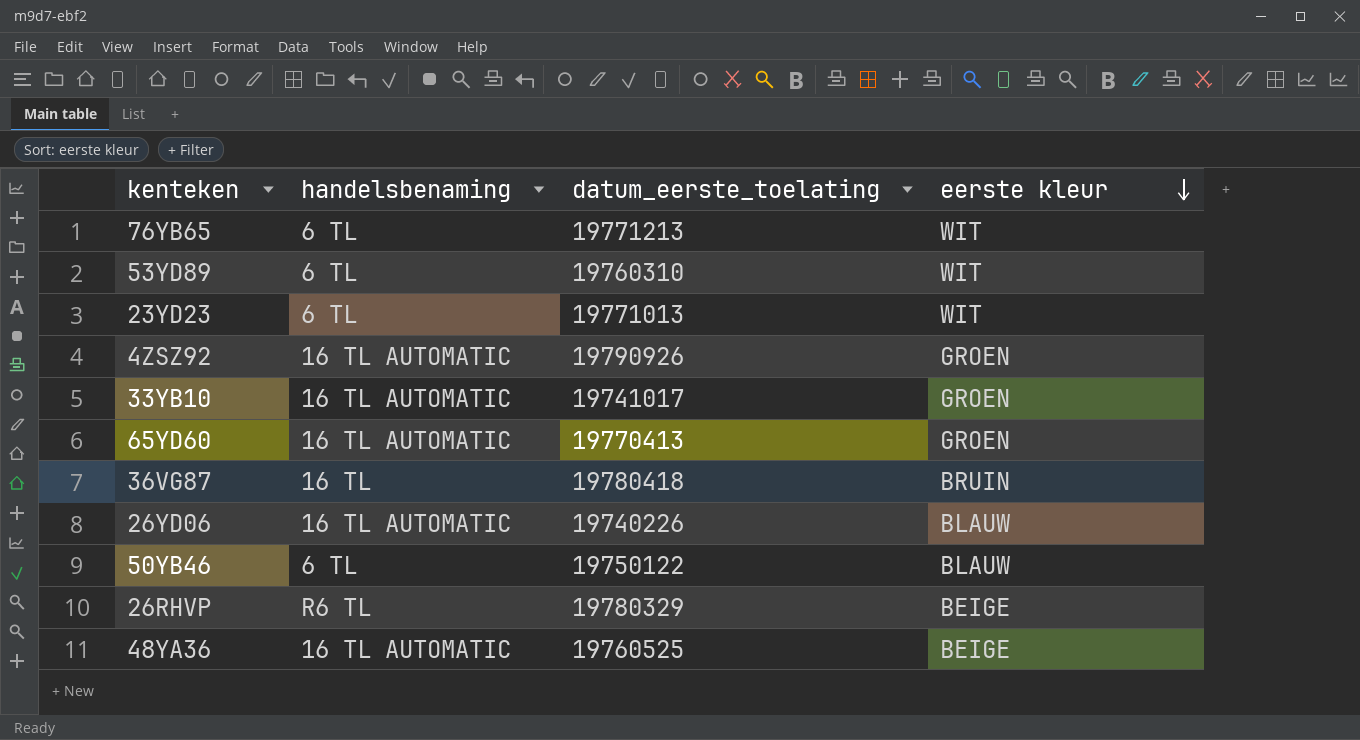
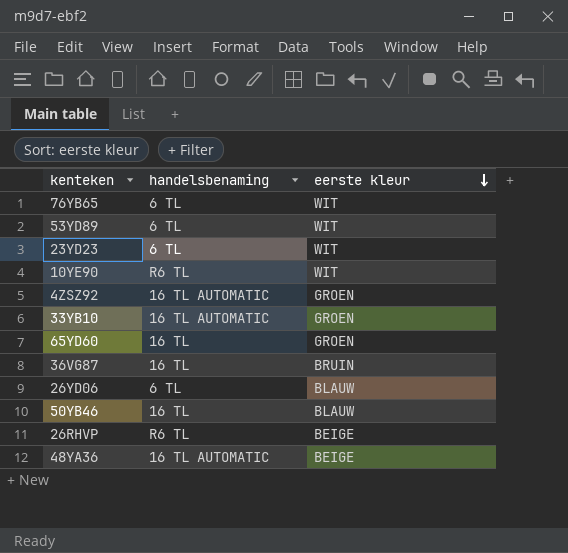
column datum_eerste_toelating | position: 3 -> none
row 10YE90: none -> R6 TL | WIT
65YD60 | handelsbenaming: 16 TL AUTOMATIC -> 16 TL
26YD06 | handelsbenaming: 16 TL AUTOMATIC -> 6 TL
50YB46 | handelsbenaming: 6 TL -> 16 TL

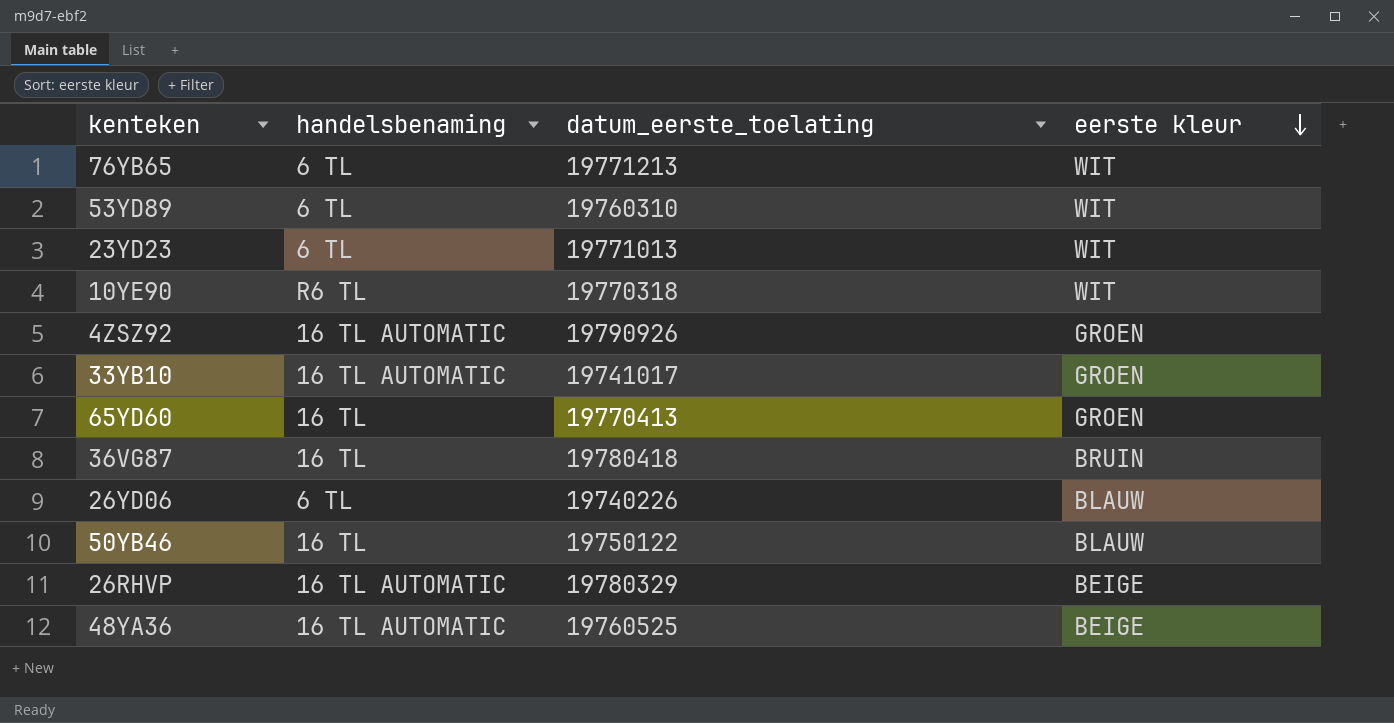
column datum_eerste_toelating | position: none -> 3
26RHVP | handelsbenaming: R6 TL -> 16 TL AUTOMATIC

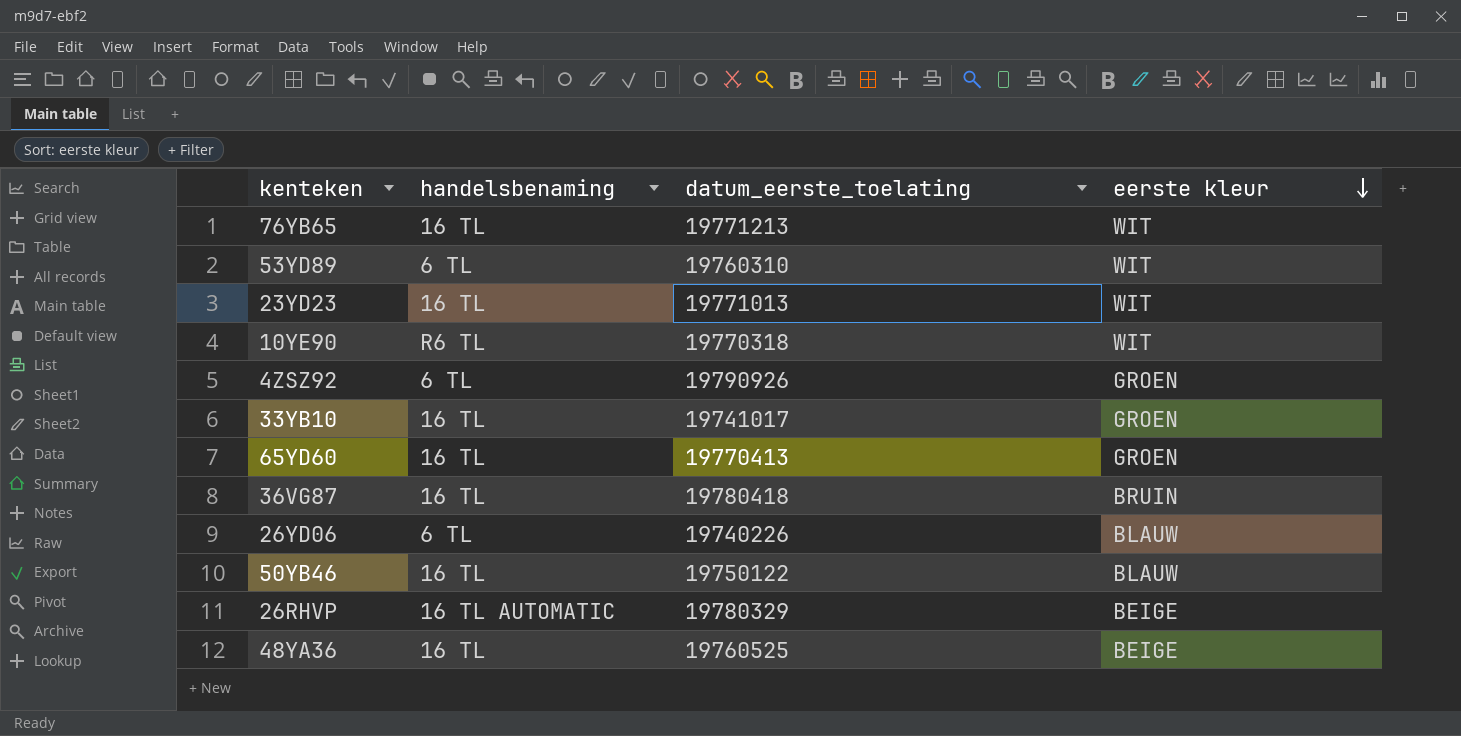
76YB65 | handelsbenaming: 6 TL -> 16 TL
23YD23 | handelsbenaming: 6 TL -> 16 TL
4ZSZ92 | handelsbenaming: 16 TL AUTOMATIC -> 6 TL
33YB10 | handelsbenaming: 16 TL AUTOMATIC -> 16 TL
48YA36 | handelsbenaming: 16 TL AUTOMATIC -> 16 TL

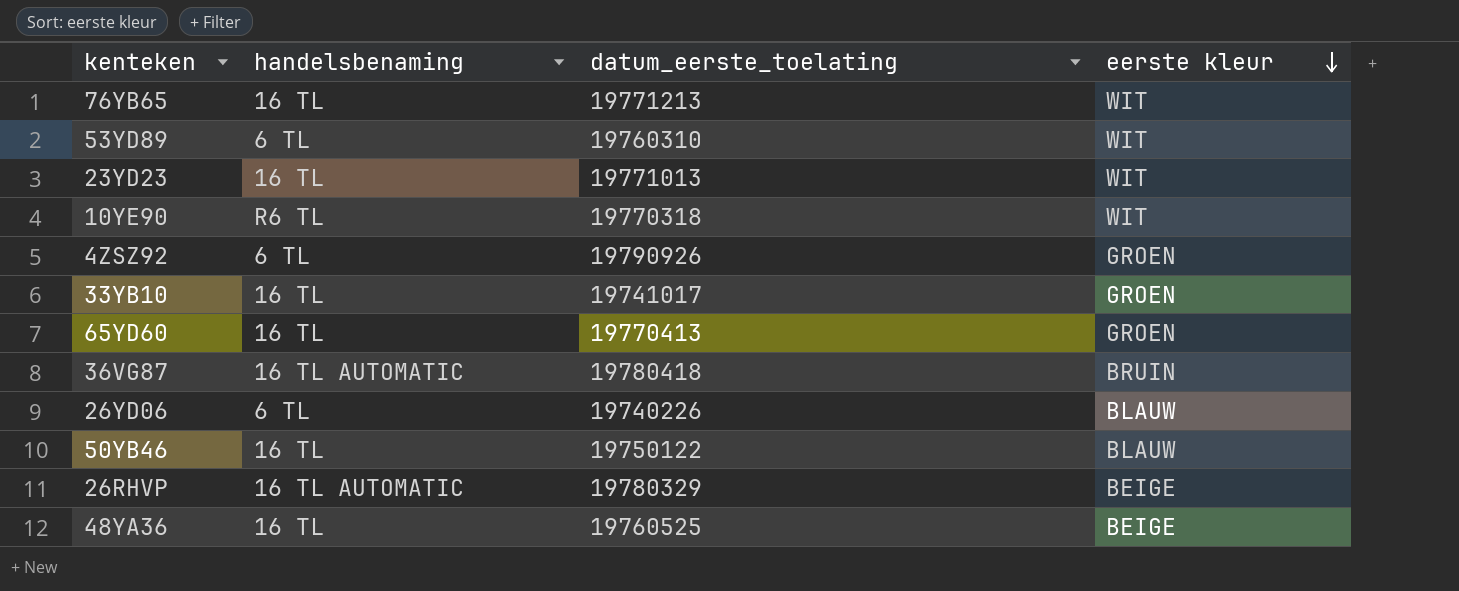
36VG87 | handelsbenaming: 16 TL -> 16 TL AUTOMATIC

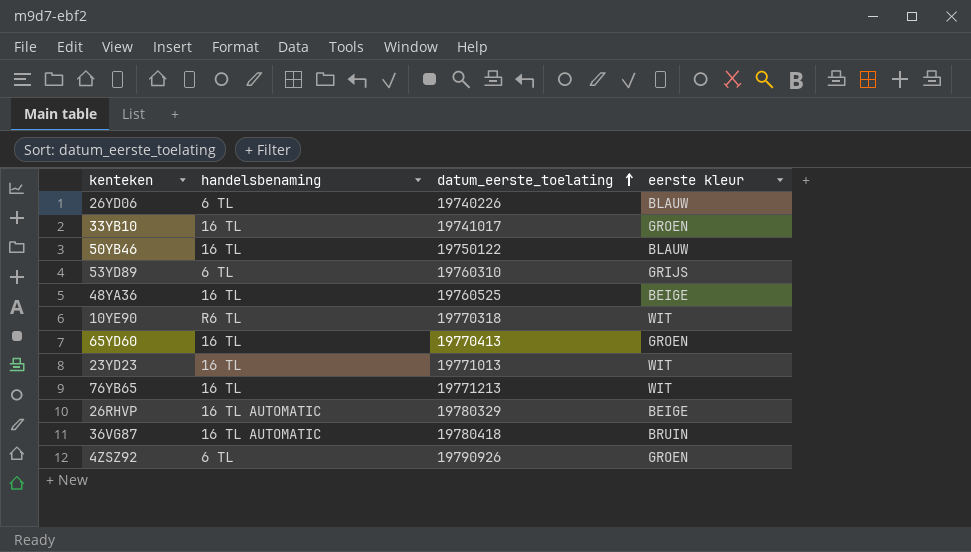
row order: eerste kleur descending -> datum_eerste_toelating ascending
53YD89 | eerste kleur: WIT -> GRIJS

